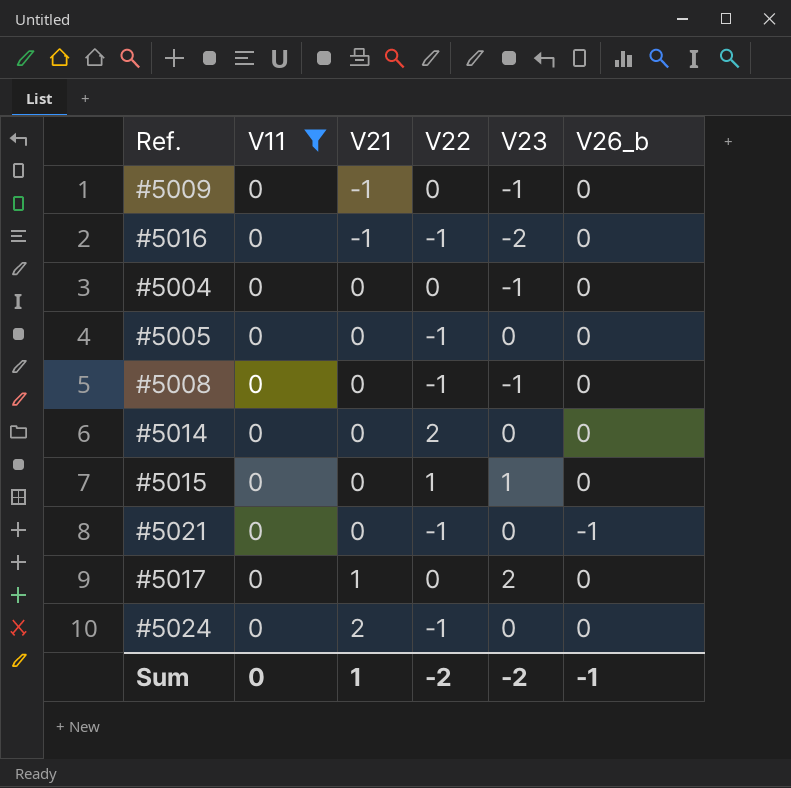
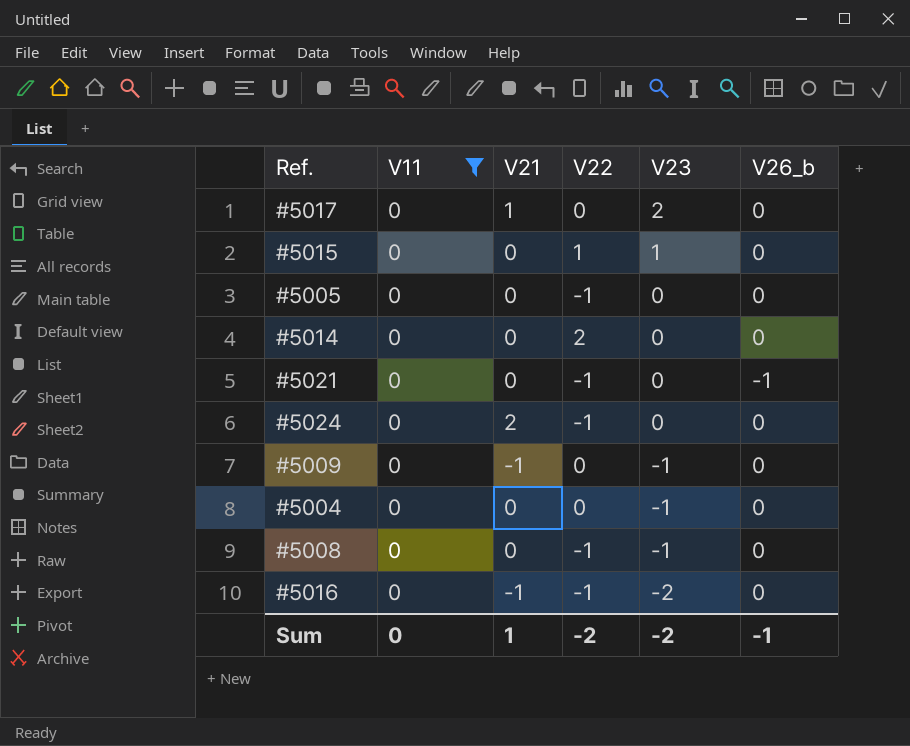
row order: V21 ascending -> V23 descending

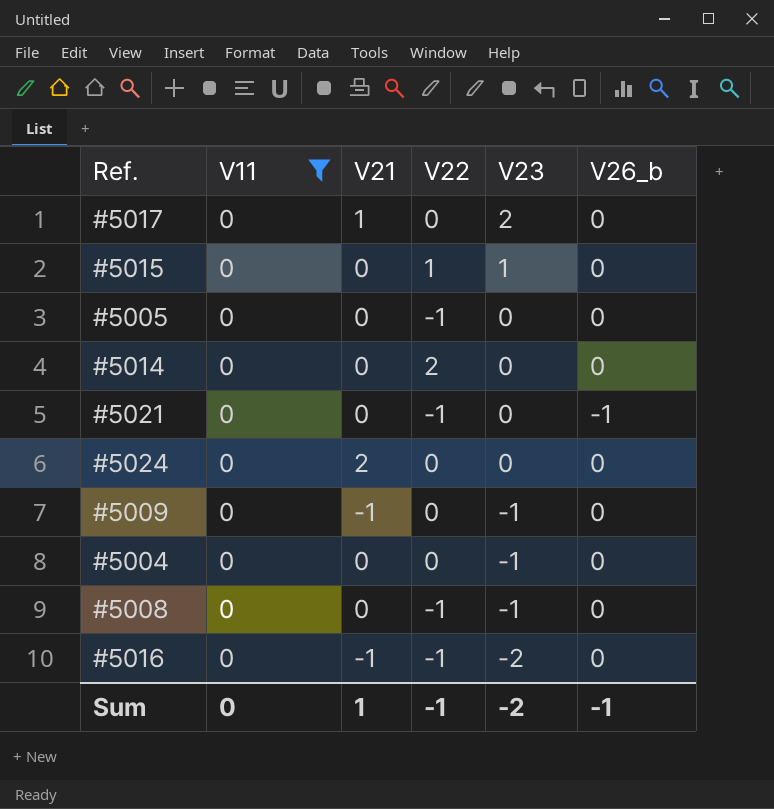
#5024 | V22: -1 -> 0
Sum | V22: -2 -> -1

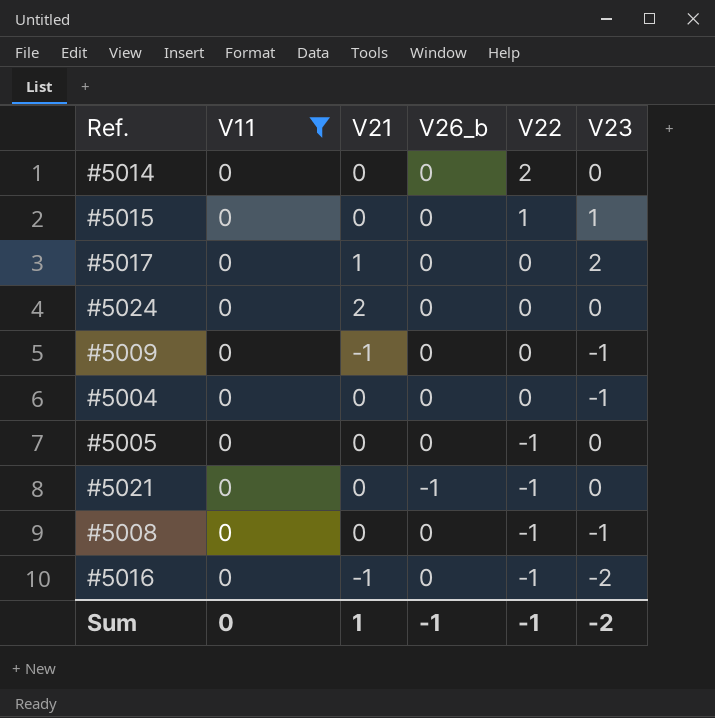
row order: V23 descending -> V22 descending
column V26_b | position: 6 -> 4

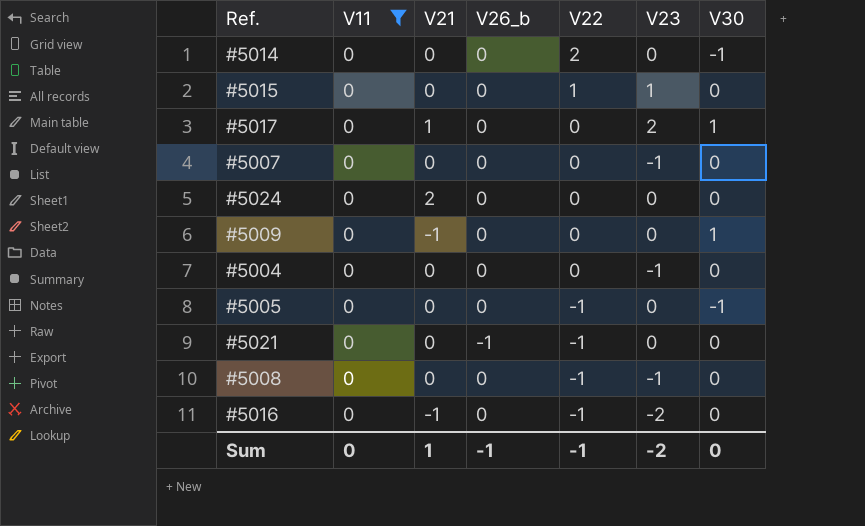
column V30 | position: none -> 7
row #5007: none -> 0 | 0 | 0 | 0 | -1 | 0
#5009 | V23: -1 -> 0

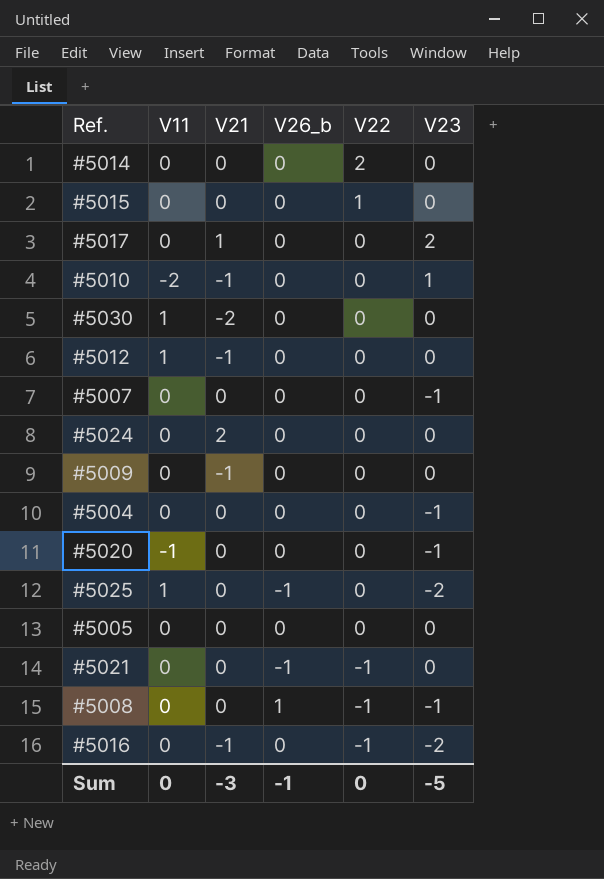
filter: V11 = 0 -> none
column V30 | position: 7 -> none
#5015 | V23: 1 -> 0
#5005 | V22: -1 -> 0
#5008 | V26_b: 0 -> 1
Sum | V21: 1 -> -3
Sum | V22: -1 -> 0
Sum | V23: -2 -> -5

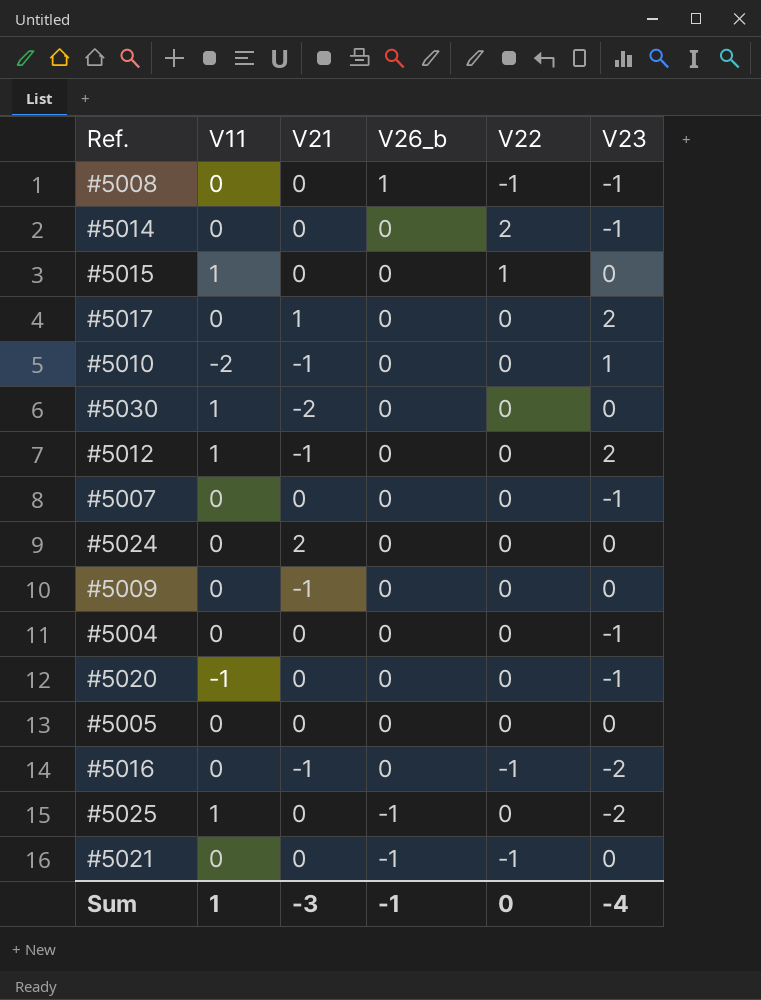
row order: V22 descending -> V26_b descending
#5014 | V23: 0 -> -1
#5015 | V11: 0 -> 1
#5012 | V23: 0 -> 2
Sum | V11: 0 -> 1
Sum | V23: -5 -> -4

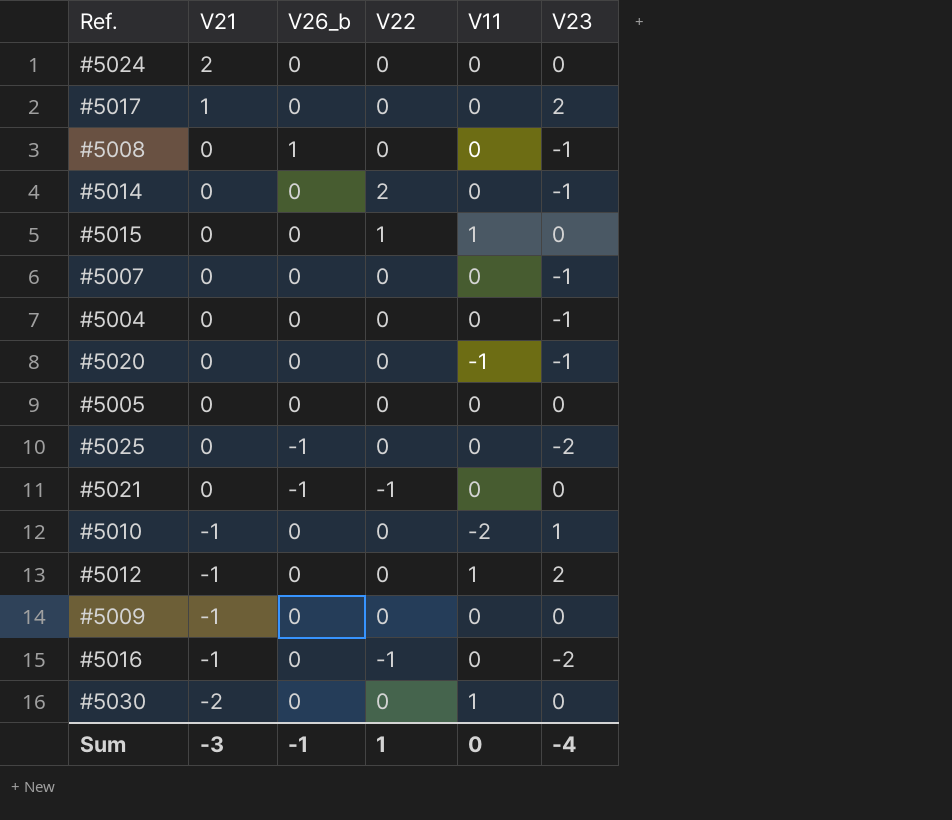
row order: V26_b descending -> V21 descending
column V11 | position: 2 -> 5
#5008 | V22: -1 -> 0
#5025 | V11: 1 -> 0
Sum | V22: 0 -> 1
Sum | V11: 1 -> 0

